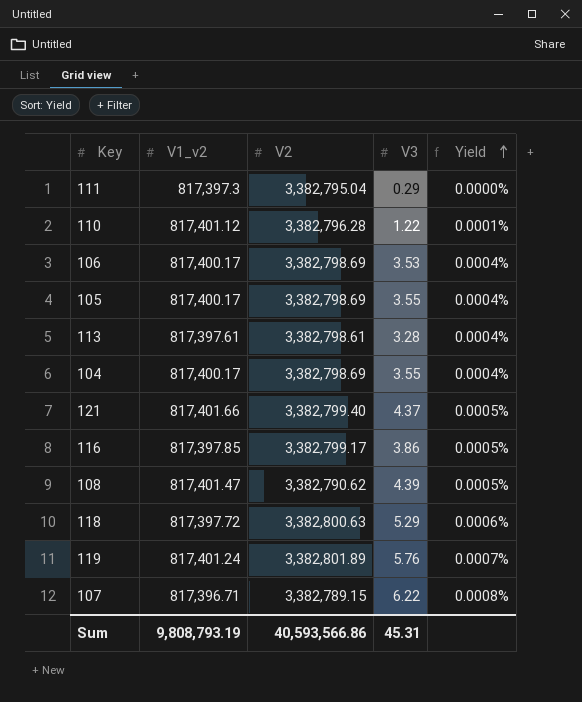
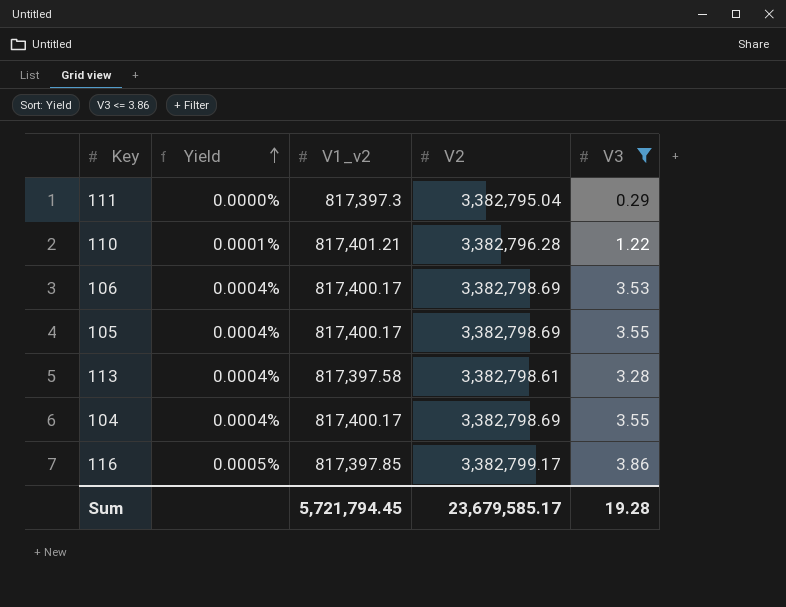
filter: none -> V3 <= 3.86
column Yield | position: 5 -> 2
110 | V1_v2: 817,401.12 -> 817,401.21
113 | V1_v2: 817,397.61 -> 817,397.58
Sum | V1_v2: 9,808,793.19 -> 5,721,794.45
Sum | V2: 40,593,566.86 -> 23,679,585.17
Sum | V3: 45.31 -> 19.28

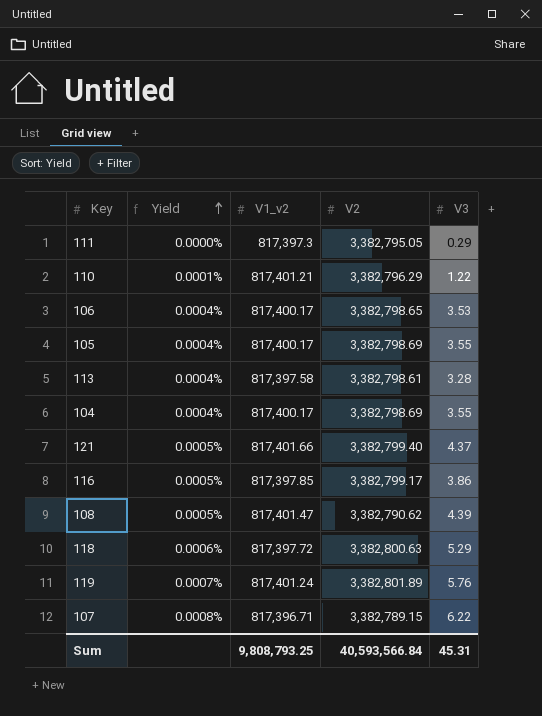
filter: V3 <= 3.86 -> none
111 | V2: 3,382,795.04 -> 3,382,795.05
110 | V2: 3,382,796.28 -> 3,382,796.29
106 | V2: 3,382,798.69 -> 3,382,798.65
Sum | V1_v2: 5,721,794.45 -> 9,808,793.25
Sum | V2: 23,679,585.17 -> 40,593,566.84
Sum | V3: 19.28 -> 45.31

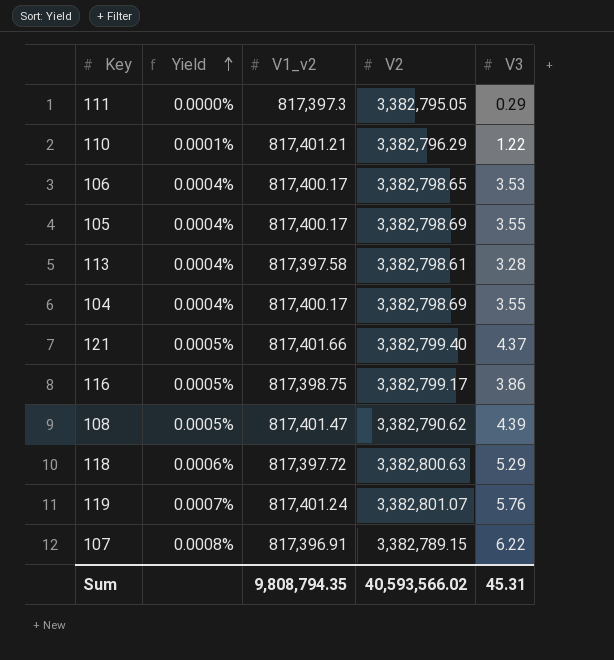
116 | V1_v2: 817,397.85 -> 817,398.75
119 | V2: 3,382,801.89 -> 3,382,801.07
107 | V1_v2: 817,396.71 -> 817,396.91
Sum | V1_v2: 9,808,793.25 -> 9,808,794.35
Sum | V2: 40,593,566.84 -> 40,593,566.02

